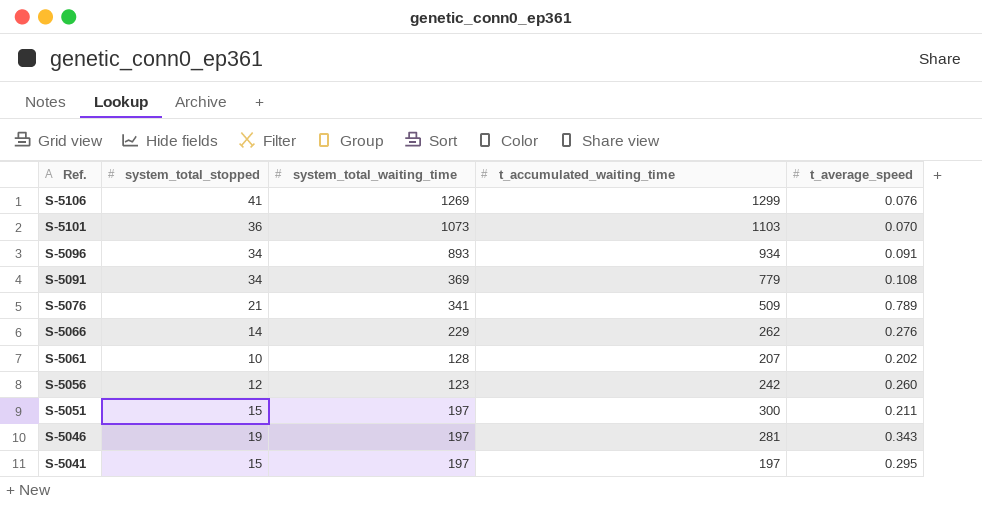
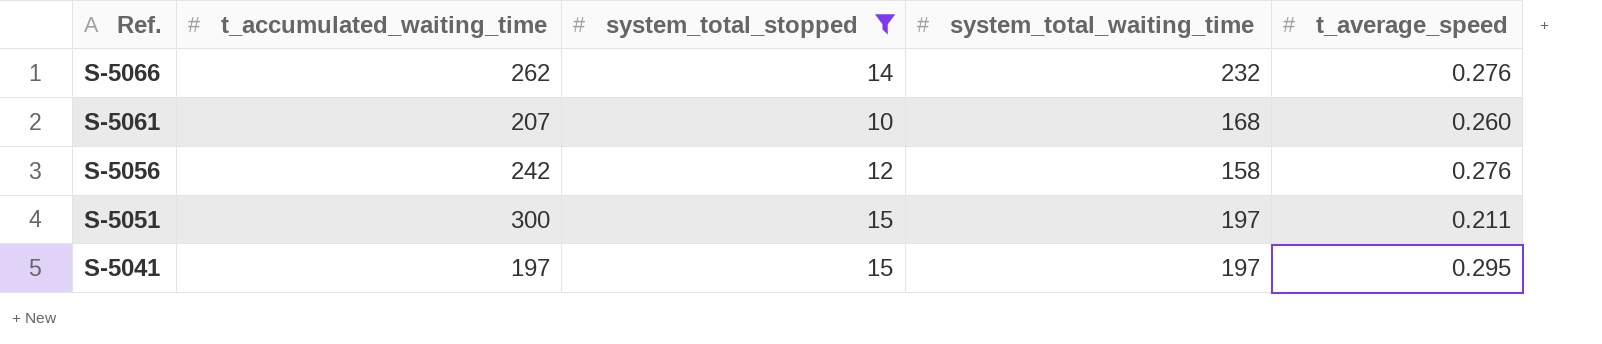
filter: none -> system_total_stopped <= 15
column t_accumulated_waiting_time | position: 4 -> 2
S-5066 | system_total_waiting_time: 229 -> 232
S-5061 | system_total_waiting_time: 128 -> 168
S-5061 | t_average_speed: 0.202 -> 0.260
S-5056 | system_total_waiting_time: 123 -> 158
S-5056 | t_average_speed: 0.260 -> 0.276

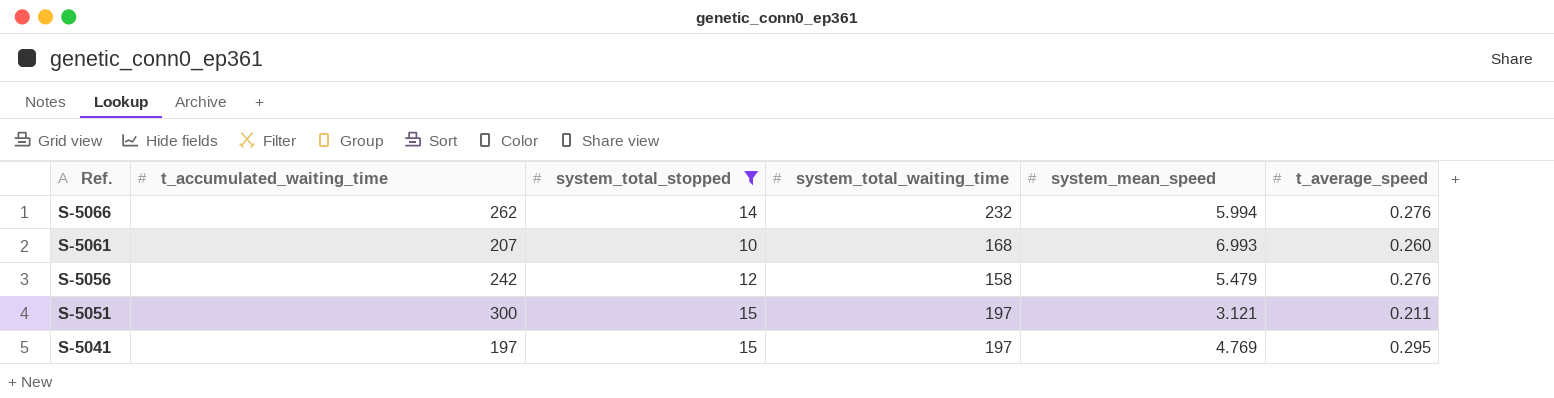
column system_mean_speed | position: none -> 5

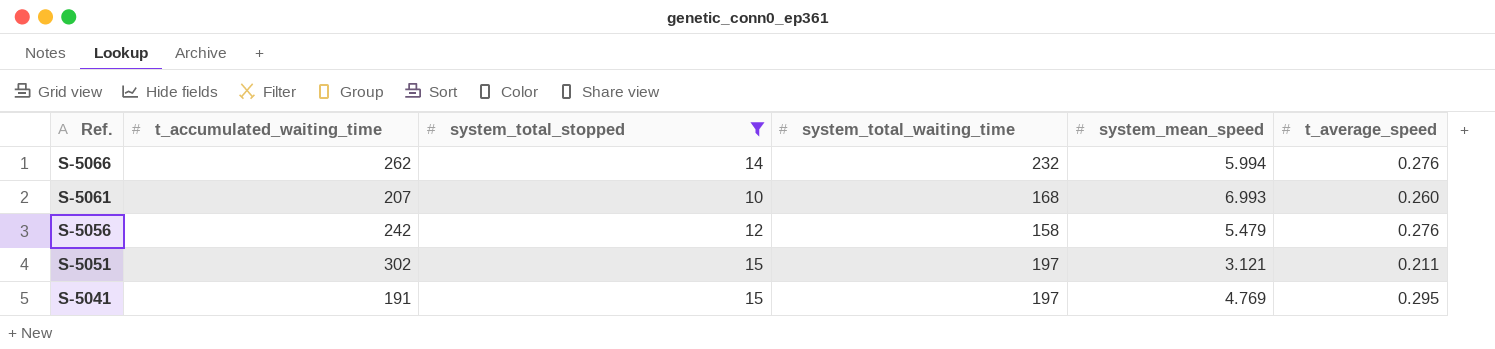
S-5051 | t_accumulated_waiting_time: 300 -> 302
S-5041 | t_accumulated_waiting_time: 197 -> 191

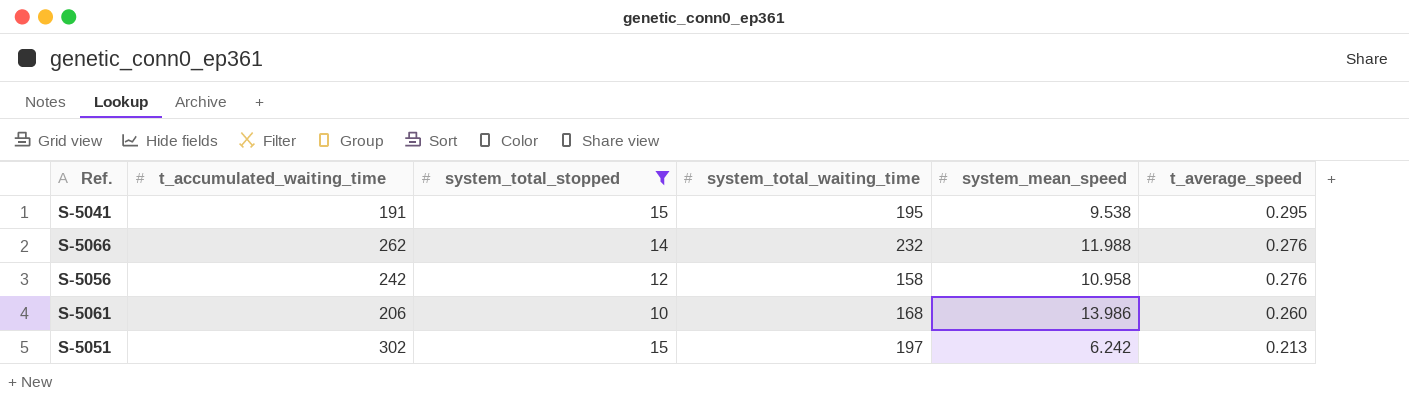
row order: Ref. descending -> t_average_speed descending
S-5041 | system_total_waiting_time: 197 -> 195
S-5041 | system_mean_speed: 4.769 -> 9.538
S-5066 | system_mean_speed: 5.994 -> 11.988
S-5056 | system_mean_speed: 5.479 -> 10.958
S-5061 | t_accumulated_waiting_time: 207 -> 206
S-5061 | system_mean_speed: 6.993 -> 13.986
S-5051 | system_mean_speed: 3.121 -> 6.242
S-5051 | t_average_speed: 0.211 -> 0.213

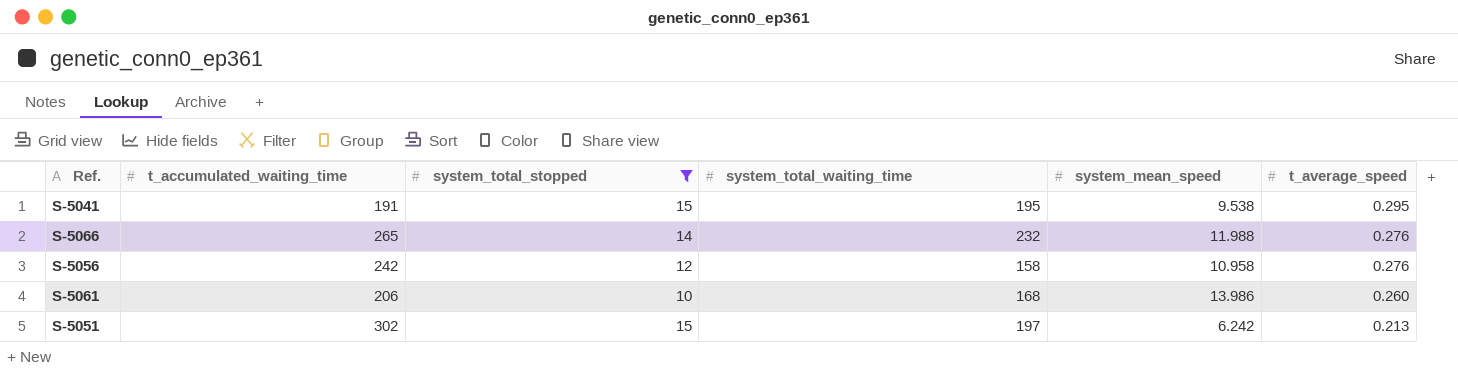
S-5066 | t_accumulated_waiting_time: 262 -> 265

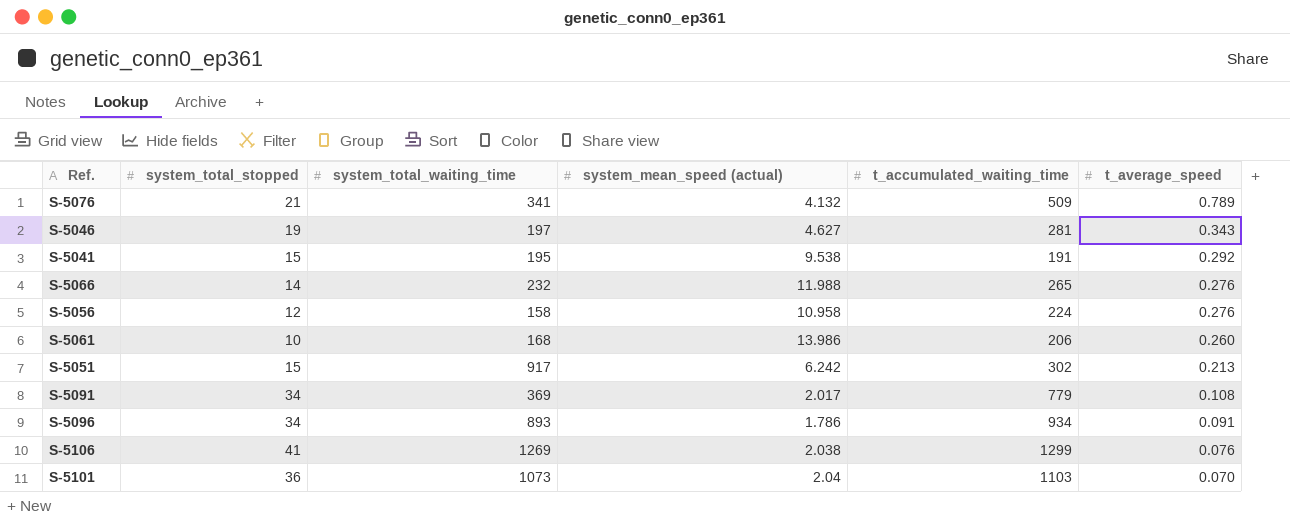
filter: system_total_stopped <= 15 -> none
column name: system_mean_speed -> system_mean_speed (actual)
column t_accumulated_waiting_time | position: 2 -> 5
S-5041 | t_average_speed: 0.295 -> 0.292
S-5056 | t_accumulated_waiting_time: 242 -> 224
S-5051 | system_total_waiting_time: 197 -> 917

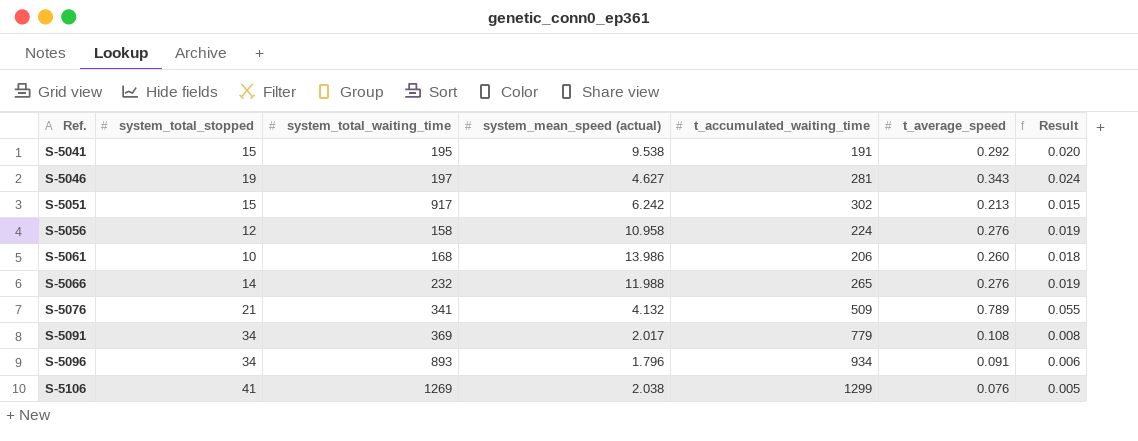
row order: t_average_speed descending -> Ref. ascending
column Result | formula: none -> [t_average_speed] * 0.07
row S-5101: 36 | 1073 | 2.04 | 1103 | 0.070 -> none
S-5096 | system_mean_speed (actual): 1.786 -> 1.796

